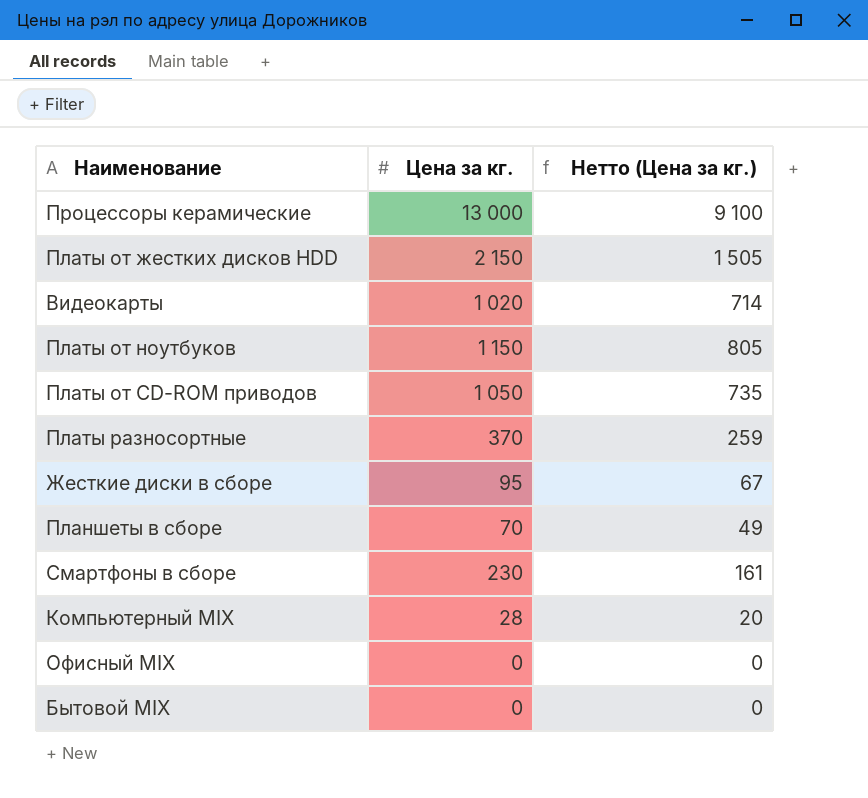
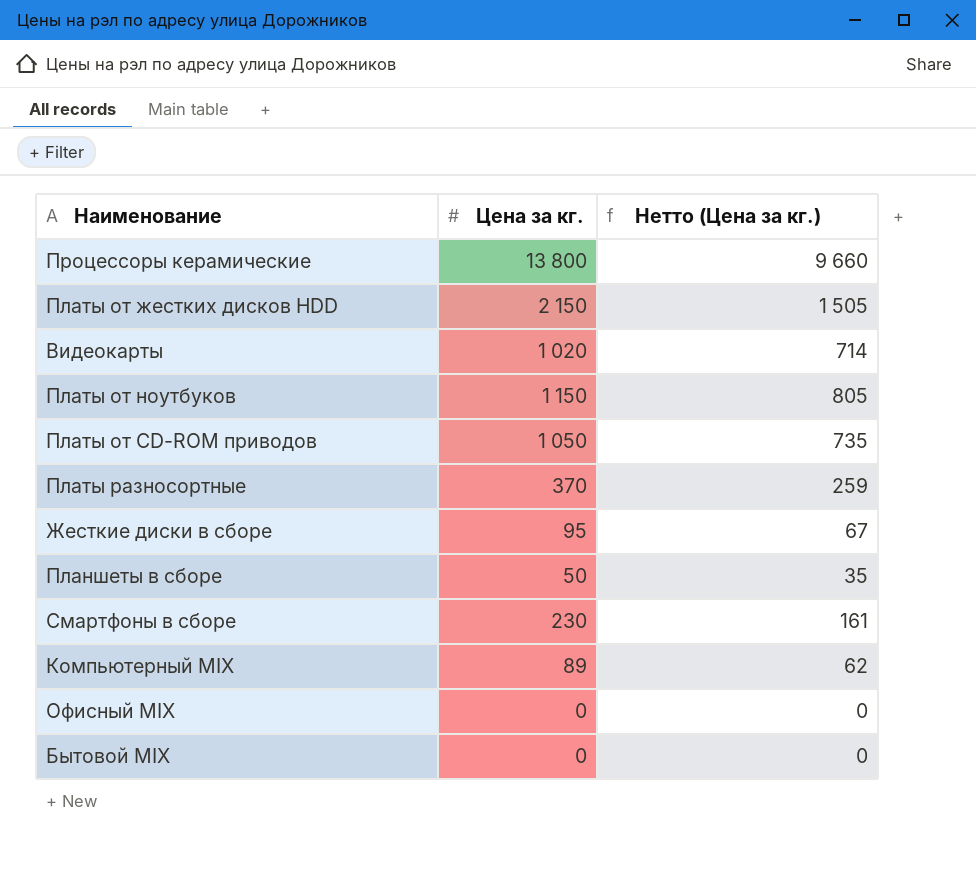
Процессоры керамические | Цена за кг.: 13 000 -> 13 800
Процессоры керамические | Нетто (Цена за кг.): 9 100 -> 9 660
Планшеты в сборе | Цена за кг.: 70 -> 50
Планшеты в сборе | Нетто (Цена за кг.): 49 -> 35
Компьютерный MIX | Цена за кг.: 28 -> 89
Компьютерный MIX | Нетто (Цена за кг.): 20 -> 62

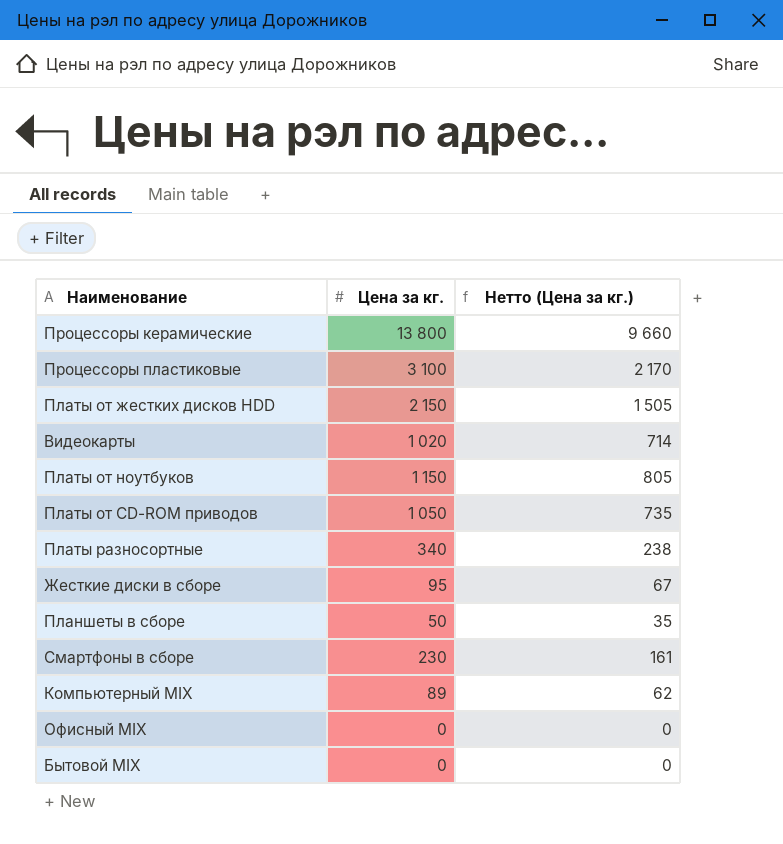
row Процессоры пластиковые: none -> 3 100 | 2 170
Платы разносортные | Цена за кг.: 370 -> 340
Платы разносортные | Нетто (Цена за кг.): 259 -> 238

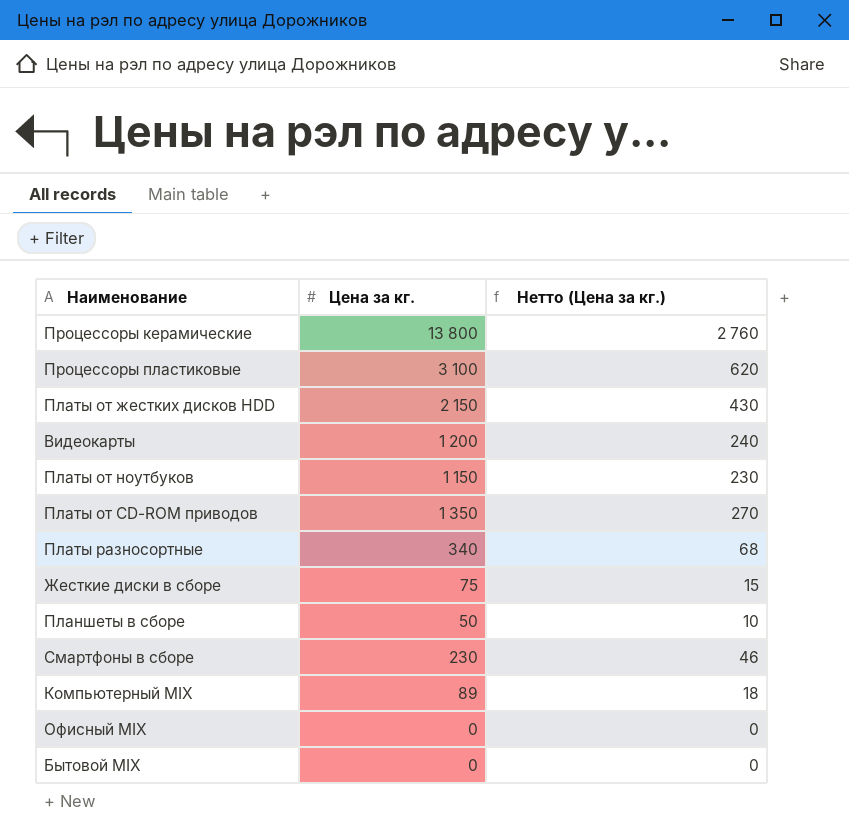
column Нетто (Цена за кг.) | formula: [Цена за кг.] * 0,7 -> [Цена за кг.] * 0,2
Видеокарты | Цена за кг.: 1 020 -> 1 200
Платы от CD-ROM приводов | Цена за кг.: 1 050 -> 1 350
Жесткие диски в сборе | Цена за кг.: 95 -> 75

